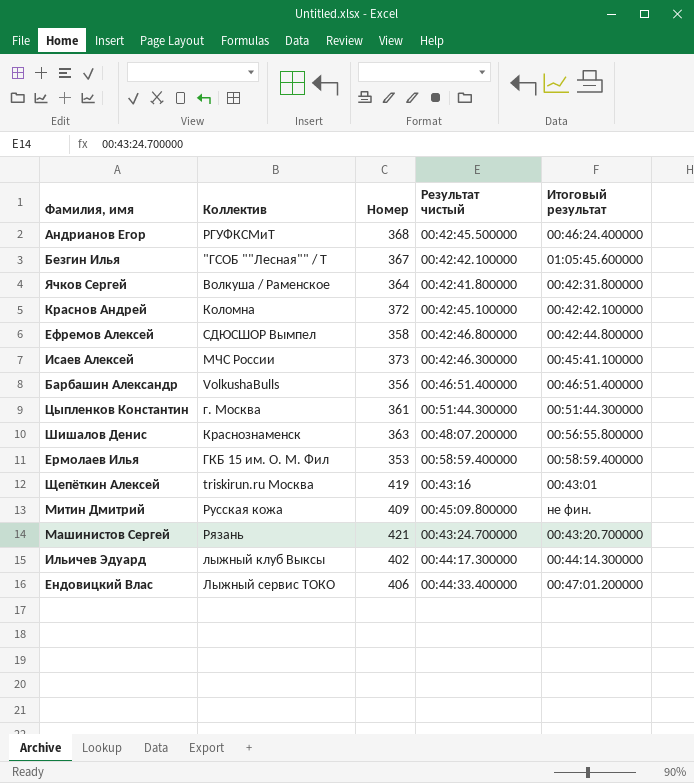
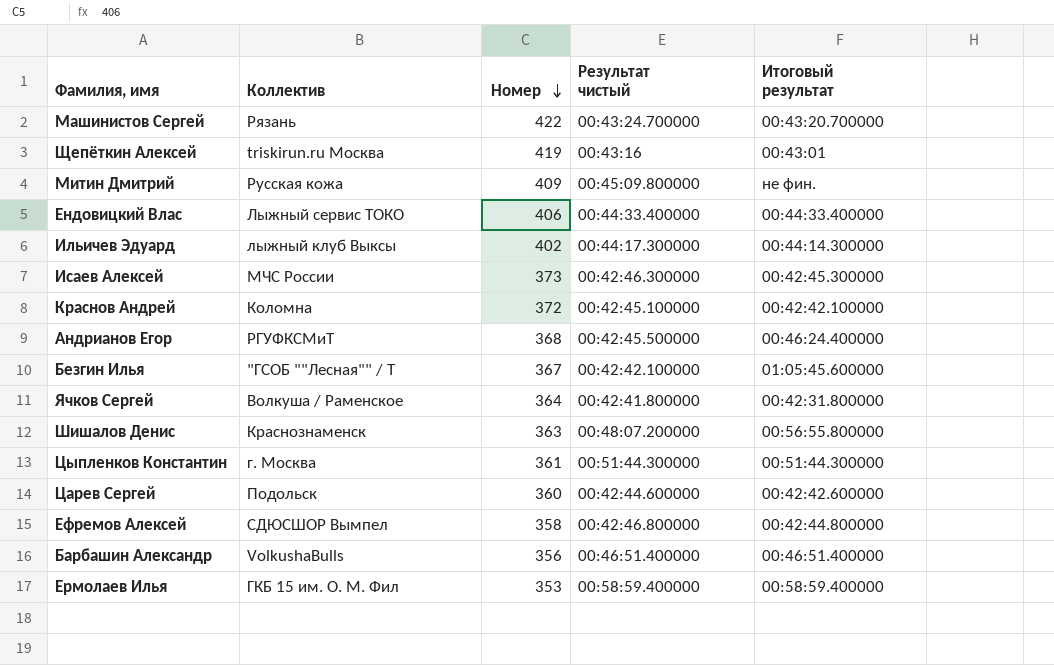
row order: none -> Номер descending
Машинистов Сергей | Номер: 421 -> 422
Ендовицкий Влас | Итоговый результат: 00:47:01.200000 -> 00:44:33.400000
Исаев Алексей | Итоговый результат: 00:45:41.100000 -> 00:42:45.300000
row Царев Сергей: none -> Подольск | 360 | 00:42:44.600000 | 00:42:42.600000

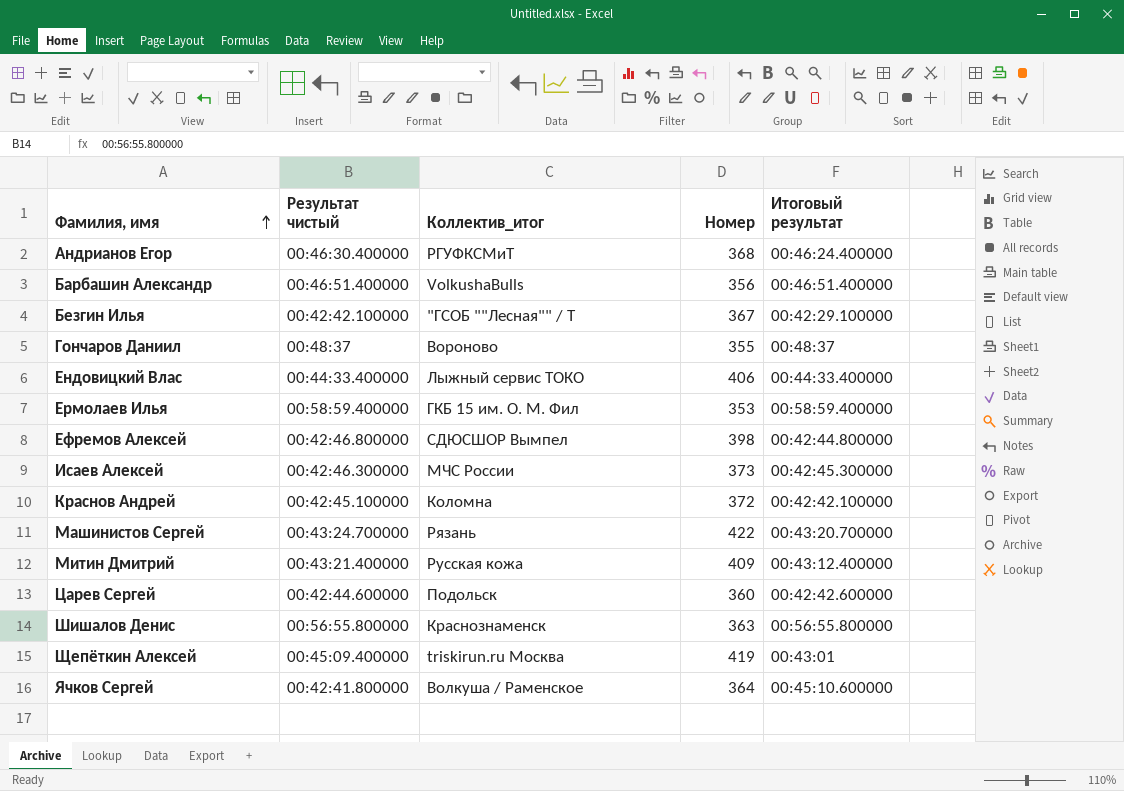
row order: Номер descending -> Фамилия, имя ascending
column Результат чистый | position: 4 -> 2
column name: Коллектив -> Коллектив_итог
row Ильичев Эдуард: лыжный клуб Выксы | 402 | 00:44:17.300000 | 00:44:14.300000 -> none
row Цыпленков Константин: г. Москва | 361 | 00:51:44.300000 | 00:51:44.300000 -> none
Андрианов Егор | Результат чистый: 00:42:45.500000 -> 00:46:30.400000
Безгин Илья | Итоговый результат: 01:05:45.600000 -> 00:42:29.100000
row Гончаров Даниил: none -> 00:48:37 | Вороново | 355 | 00:48:37
Ефремов Алексей | Номер: 358 -> 398
Митин Дмитрий | Результат чистый: 00:45:09.800000 -> 00:43:21.400000
Митин Дмитрий | Итоговый результат: не фин. -> 00:43:12.400000
Шишалов Денис | Результат чистый: 00:48:07.200000 -> 00:56:55.800000
Щепёткин Алексей | Результат чистый: 00:43:16 -> 00:45:09.400000
Ячков Сергей | Итоговый результат: 00:42:31.800000 -> 00:45:10.600000

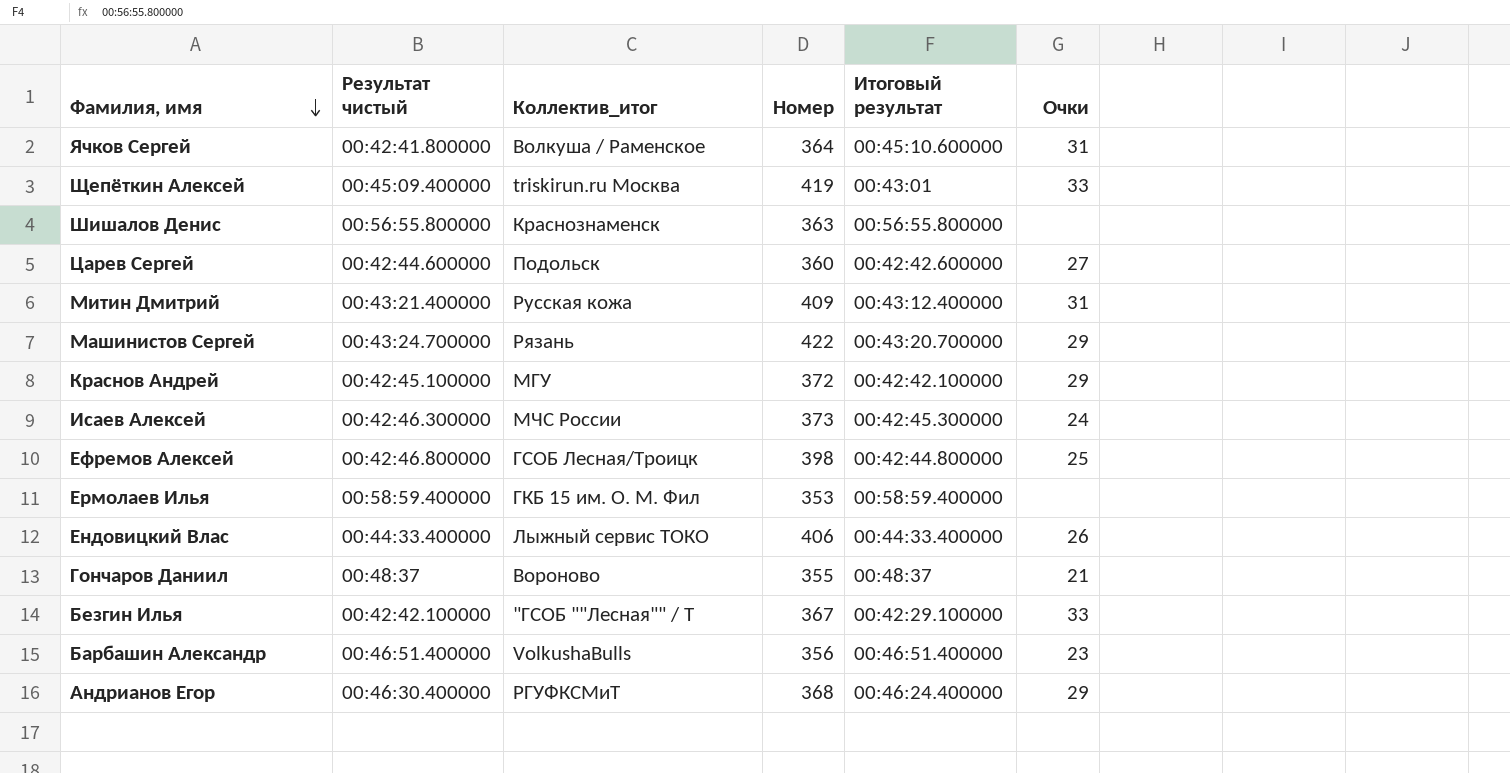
row order: Фамилия, имя ascending -> Фамилия, имя descending
column Очки | position: none -> 6
Краснов Андрей | Коллектив_итог: Коломна -> МГУ
Ефремов Алексей | Коллектив_итог: СДЮСШОР Вымпел -> ГСОБ Лесная/Троицк

